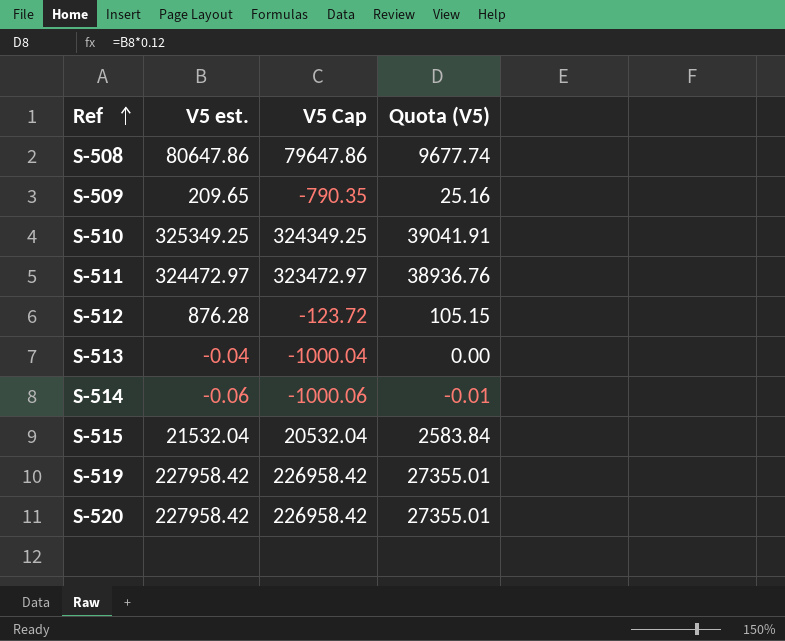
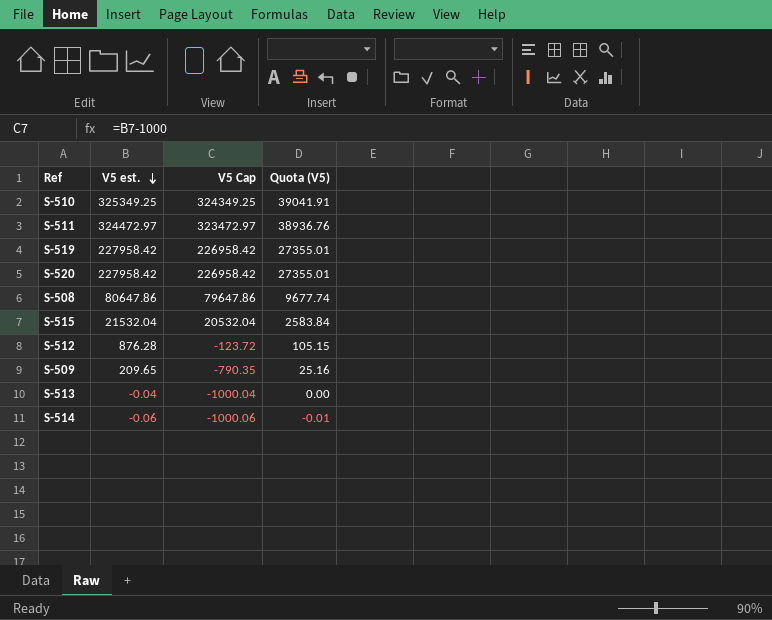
row order: Ref ascending -> V5 est. descending

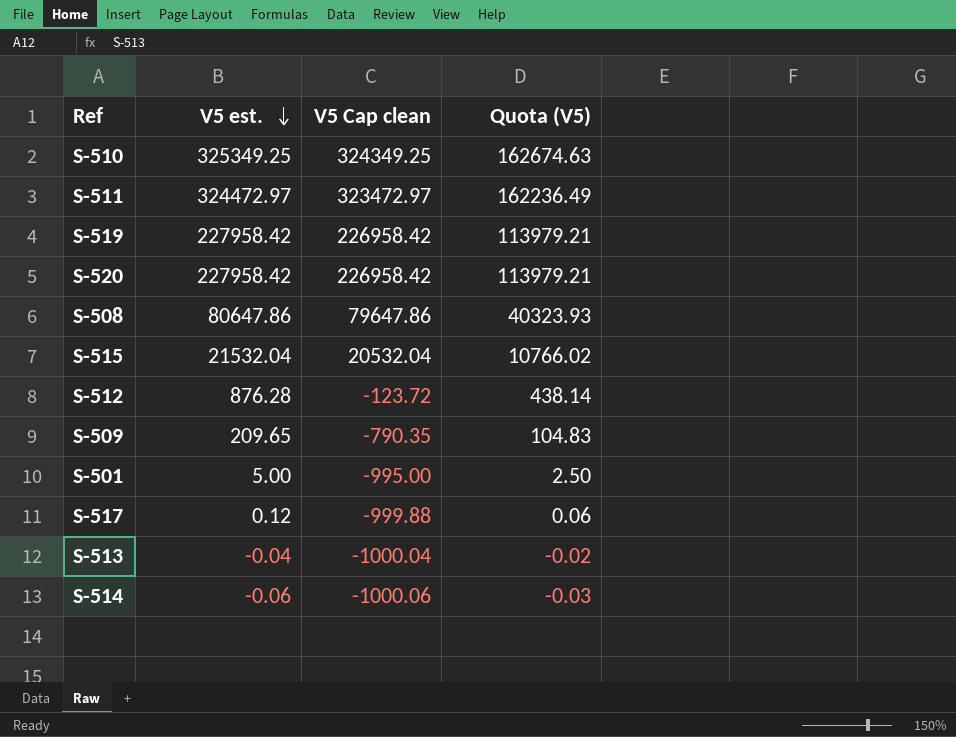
column name: V5 Cap -> V5 Cap clean
column Quota (V5) | formula: [V5 est.] * 0.12 -> [V5 est.] * 0.5
row S-501: none -> 5.00 | -995.00 | 2.50
row S-517: none -> 0.12 | -999.88 | 0.06

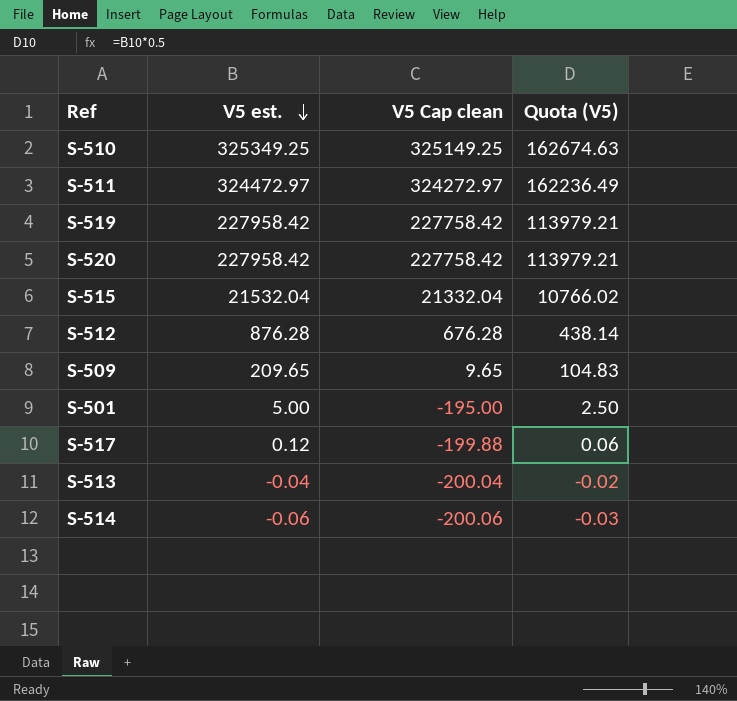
column V5 Cap clean | formula: [V5 est.] - 1000 -> [V5 est.] - 200
row S-508: 80647.86 | 79647.86 | 40323.93 -> none

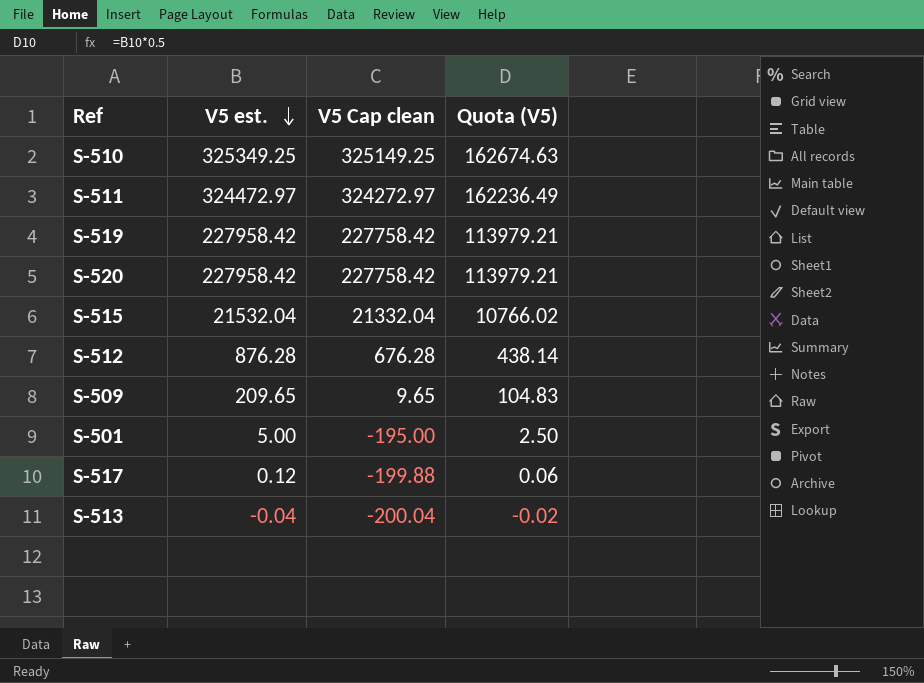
row S-514: -0.06 | -200.06 | -0.03 -> none

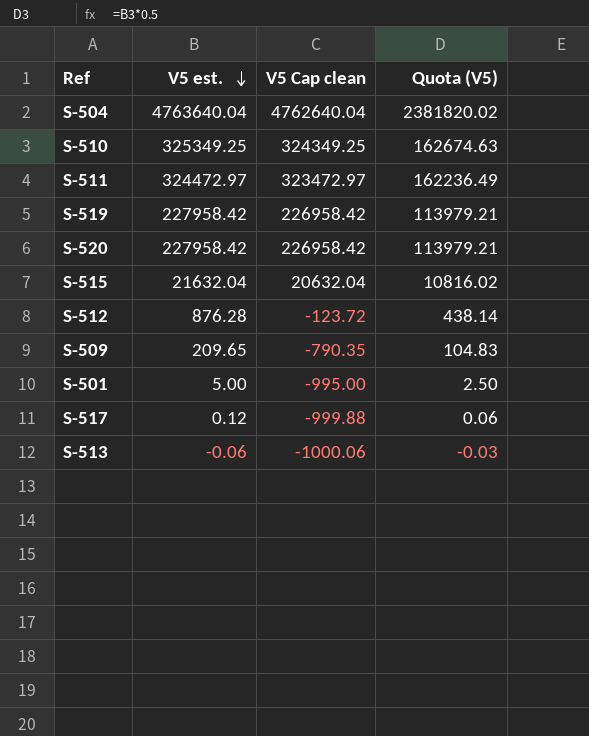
column V5 Cap clean | formula: [V5 est.] - 200 -> [V5 est.] - 1000
row S-504: none -> 4763640.04 | 4762640.04 | 2381820.02
S-515 | V5 est.: 21532.04 -> 21632.04
S-515 | Quota (V5): 10766.02 -> 10816.02
S-513 | V5 est.: -0.04 -> -0.06
S-513 | Quota (V5): -0.02 -> -0.03

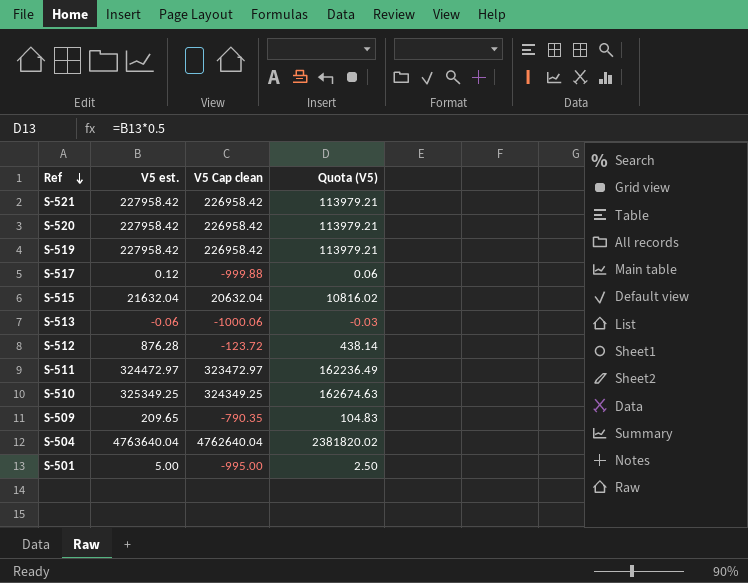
row order: V5 est. descending -> Ref descending
row S-521: none -> 227958.42 | 226958.42 | 113979.21

